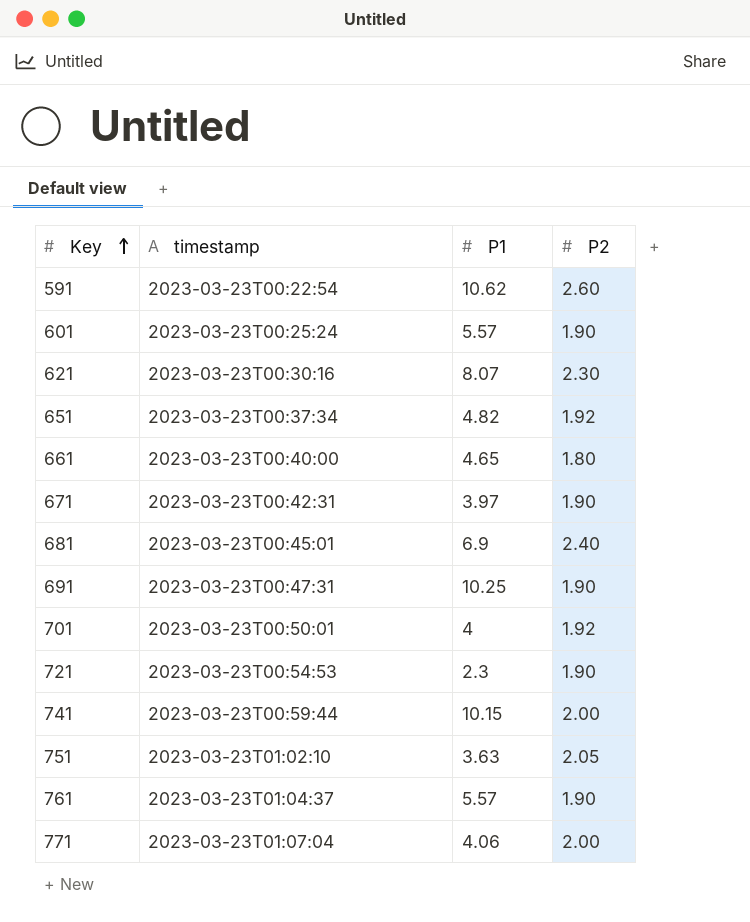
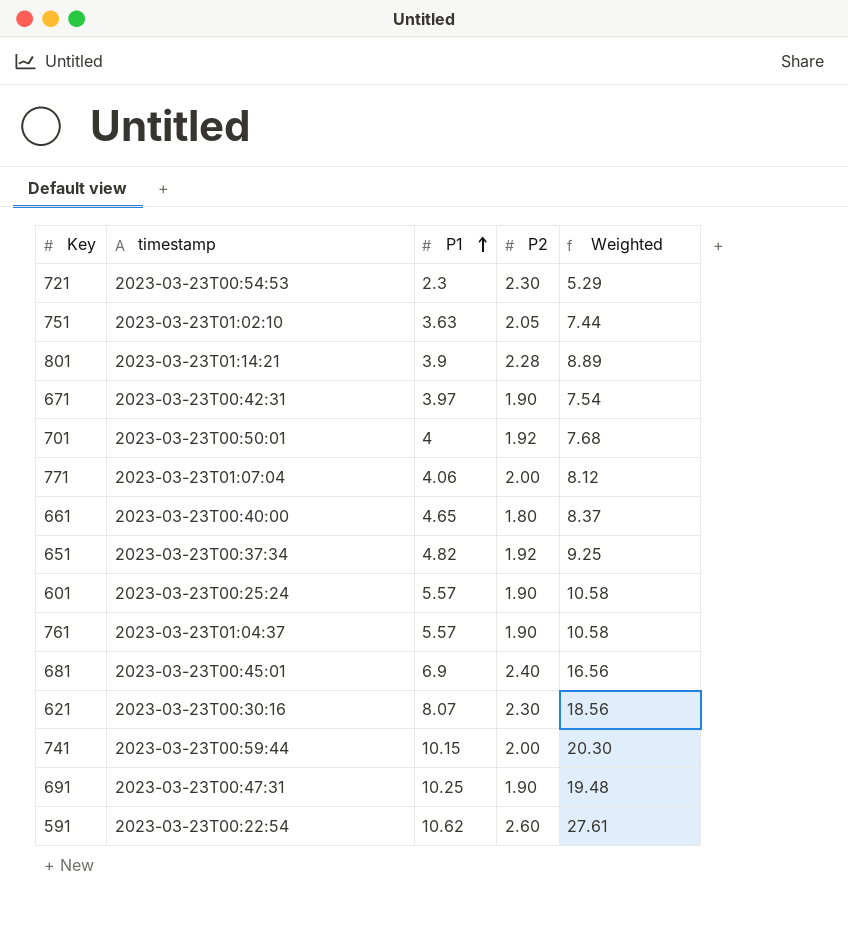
row order: Key ascending -> P1 ascending
column Weighted | formula: none -> [P1] * [P2]
721 | P2: 1.90 -> 2.30
row 801: none -> 2023-03-23T01:14:21 | 3.9 | 2.28 | 8.89

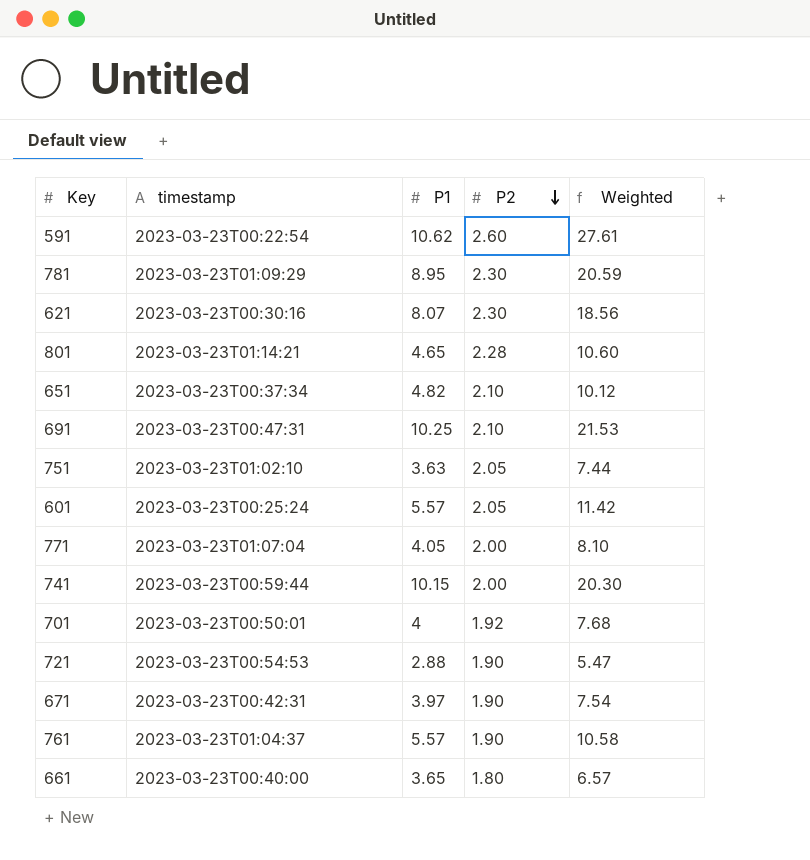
row order: P1 ascending -> P2 descending
row 681: 2023-03-23T00:45:01 | 6.9 | 2.40 | 16.56 -> none
row 781: none -> 2023-03-23T01:09:29 | 8.95 | 2.30 | 20.59
801 | P1: 3.9 -> 4.65
801 | Weighted: 8.89 -> 10.60
651 | P2: 1.92 -> 2.10
651 | Weighted: 9.25 -> 10.12
691 | P2: 1.90 -> 2.10
691 | Weighted: 19.48 -> 21.53
601 | P2: 1.90 -> 2.05
601 | Weighted: 10.58 -> 11.42
771 | P1: 4.06 -> 4.05
771 | Weighted: 8.12 -> 8.10
721 | P1: 2.3 -> 2.88
721 | P2: 2.30 -> 1.90
721 | Weighted: 5.29 -> 5.47
661 | P1: 4.65 -> 3.65
661 | Weighted: 8.37 -> 6.57

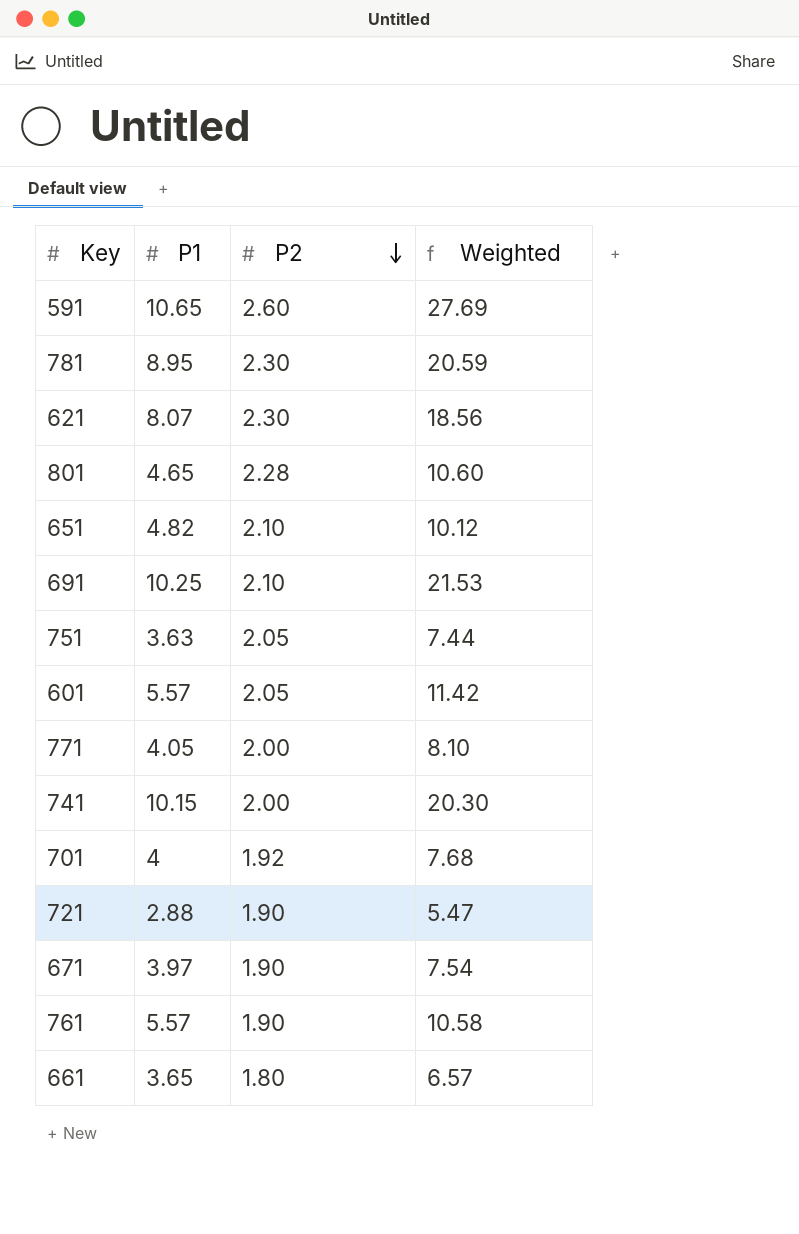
column timestamp | position: 2 -> none
591 | P1: 10.62 -> 10.65
591 | Weighted: 27.61 -> 27.69

